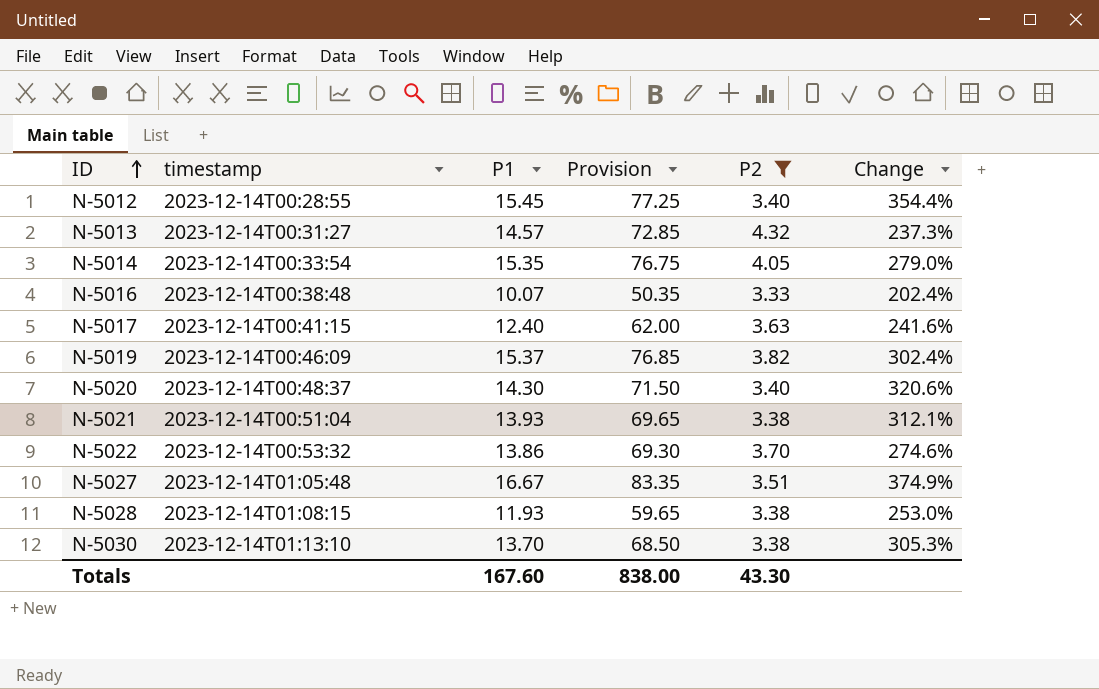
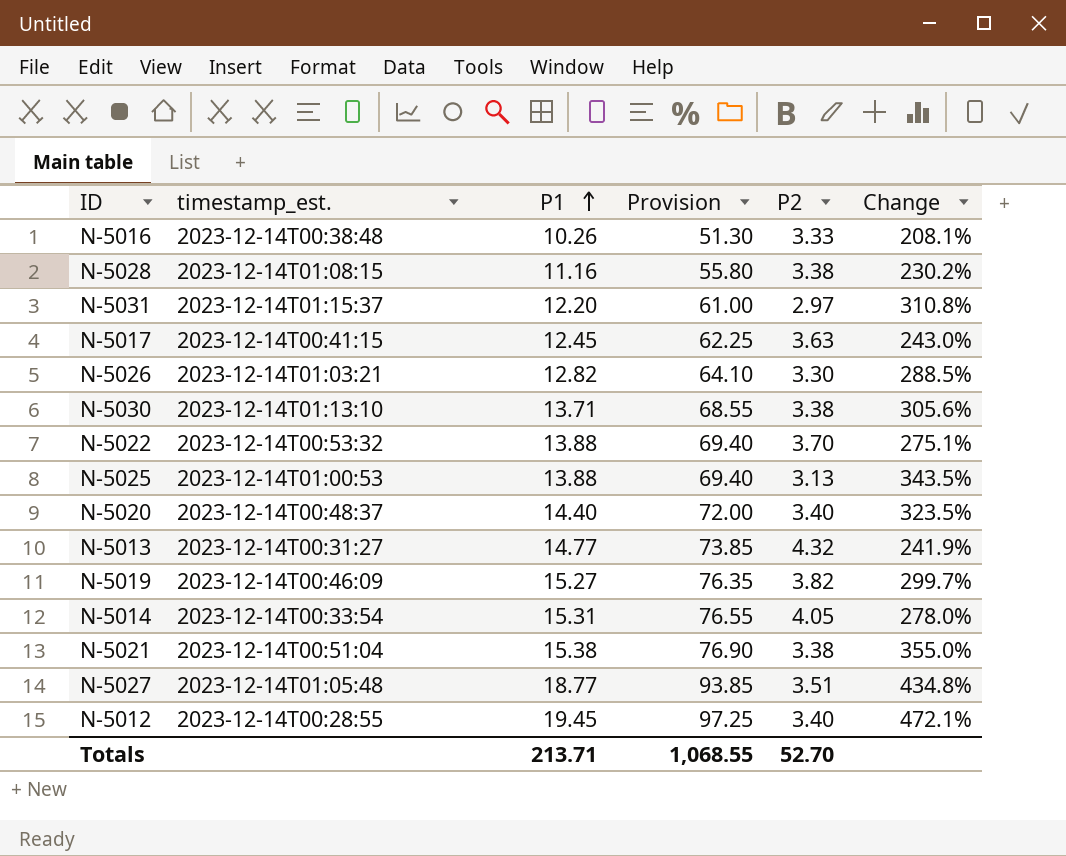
filter: P2 >= 3.33 -> none
row order: ID ascending -> P1 ascending
column name: timestamp -> timestamp_est.
N-5016 | P1: 10.07 -> 10.26
N-5016 | Provision: 50.35 -> 51.30
N-5016 | Change: 202.4% -> 208.1%
N-5028 | P1: 11.93 -> 11.16
N-5028 | Provision: 59.65 -> 55.80
N-5028 | Change: 253.0% -> 230.2%
N-5017 | P1: 12.40 -> 12.45
N-5017 | Provision: 62.00 -> 62.25
N-5017 | Change: 241.6% -> 243.0%
N-5030 | P1: 13.70 -> 13.71
N-5030 | Provision: 68.50 -> 68.55
N-5030 | Change: 305.3% -> 305.6%
N-5022 | P1: 13.86 -> 13.88
N-5022 | Provision: 69.30 -> 69.40
N-5022 | Change: 274.6% -> 275.1%
N-5020 | P1: 14.30 -> 14.40
N-5020 | Provision: 71.50 -> 72.00
N-5020 | Change: 320.6% -> 323.5%
N-5013 | P1: 14.57 -> 14.77
N-5013 | Provision: 72.85 -> 73.85
N-5013 | Change: 237.3% -> 241.9%
N-5019 | P1: 15.37 -> 15.27
N-5019 | Provision: 76.85 -> 76.35
N-5019 | Change: 302.4% -> 299.7%
N-5014 | P1: 15.35 -> 15.31
N-5014 | Provision: 76.75 -> 76.55
N-5014 | Change: 279.0% -> 278.0%
N-5021 | P1: 13.93 -> 15.38
N-5021 | Provision: 69.65 -> 76.90
N-5021 | Change: 312.1% -> 355.0%
N-5027 | P1: 16.67 -> 18.77
N-5027 | Provision: 83.35 -> 93.85
N-5027 | Change: 374.9% -> 434.8%
N-5012 | P1: 15.45 -> 19.45
N-5012 | Provision: 77.25 -> 97.25
N-5012 | Change: 354.4% -> 472.1%
Totals | P1: 167.60 -> 213.71
Totals | Provision: 838.00 -> 1,068.55
Totals | P2: 43.30 -> 52.70

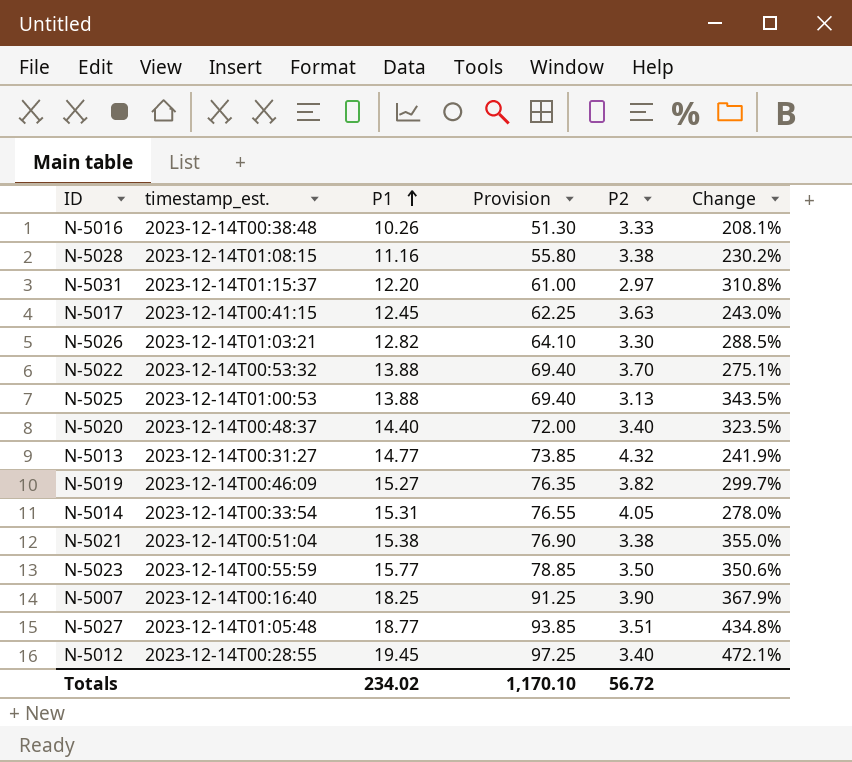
row N-5030: 2023-12-14T01:13:10 | 13.71 | 68.55 | 3.38 | 305.6% -> none
row N-5023: none -> 2023-12-14T00:55:59 | 15.77 | 78.85 | 3.50 | 350.6%
row N-5007: none -> 2023-12-14T00:16:40 | 18.25 | 91.25 | 3.90 | 367.9%
Totals | P1: 213.71 -> 234.02
Totals | Provision: 1,068.55 -> 1,170.10
Totals | P2: 52.70 -> 56.72

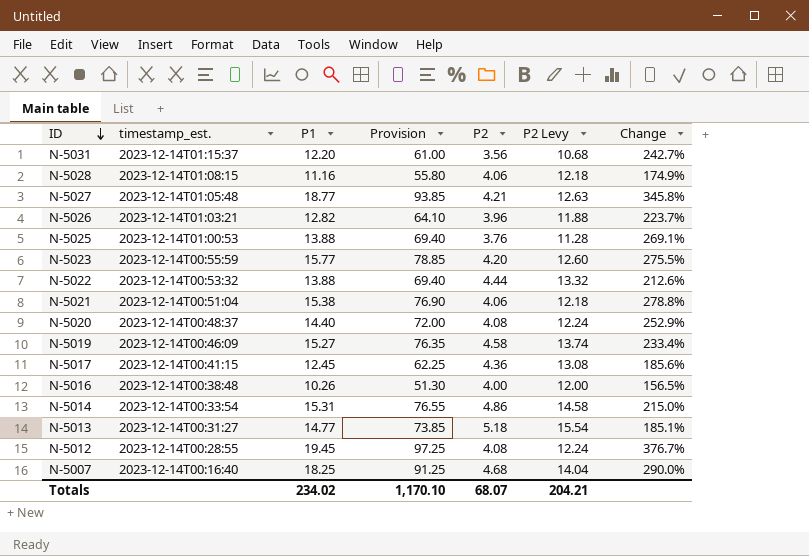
row order: P1 ascending -> ID descending
column P2 Levy | formula: none -> [P2] * 3
N-5031 | P2: 2.97 -> 3.56
N-5031 | Change: 310.8% -> 242.7%
N-5028 | P2: 3.38 -> 4.06
N-5028 | Change: 230.2% -> 174.9%
N-5027 | P2: 3.51 -> 4.21
N-5027 | Change: 434.8% -> 345.8%
N-5026 | P2: 3.30 -> 3.96
N-5026 | Change: 288.5% -> 223.7%
N-5025 | P2: 3.13 -> 3.76
N-5025 | Change: 343.5% -> 269.1%
N-5023 | P2: 3.50 -> 4.20
N-5023 | Change: 350.6% -> 275.5%
N-5022 | P2: 3.70 -> 4.44
N-5022 | Change: 275.1% -> 212.6%
N-5021 | P2: 3.38 -> 4.06
N-5021 | Change: 355.0% -> 278.8%
N-5020 | P2: 3.40 -> 4.08
N-5020 | Change: 323.5% -> 252.9%
N-5019 | P2: 3.82 -> 4.58
N-5019 | Change: 299.7% -> 233.4%
N-5017 | P2: 3.63 -> 4.36
N-5017 | Change: 243.0% -> 185.6%
N-5016 | P2: 3.33 -> 4.00
N-5016 | Change: 208.1% -> 156.5%
N-5014 | P2: 4.05 -> 4.86
N-5014 | Change: 278.0% -> 215.0%
N-5013 | P2: 4.32 -> 5.18
N-5013 | Change: 241.9% -> 185.1%
N-5012 | P2: 3.40 -> 4.08
N-5012 | Change: 472.1% -> 376.7%
N-5007 | P2: 3.90 -> 4.68
N-5007 | Change: 367.9% -> 290.0%
Totals | P2: 56.72 -> 68.07

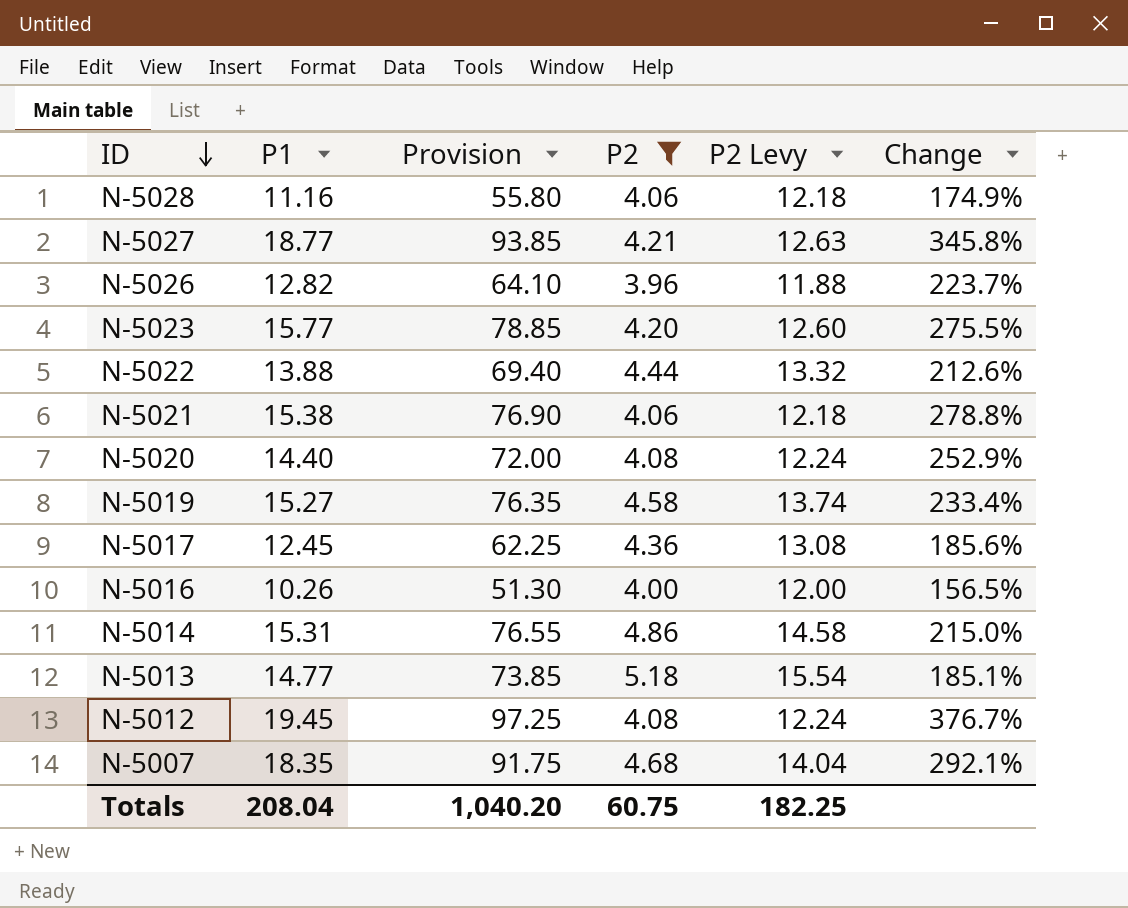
filter: none -> P2 >= 3.96
column timestamp_est. | position: 2 -> none
N-5007 | P1: 18.25 -> 18.35
N-5007 | Provision: 91.25 -> 91.75
N-5007 | Change: 290.0% -> 292.1%
Totals | P1: 234.02 -> 208.04
Totals | Provision: 1,170.10 -> 1,040.20
Totals | P2: 68.07 -> 60.75
Totals | P2 Levy: 204.21 -> 182.25

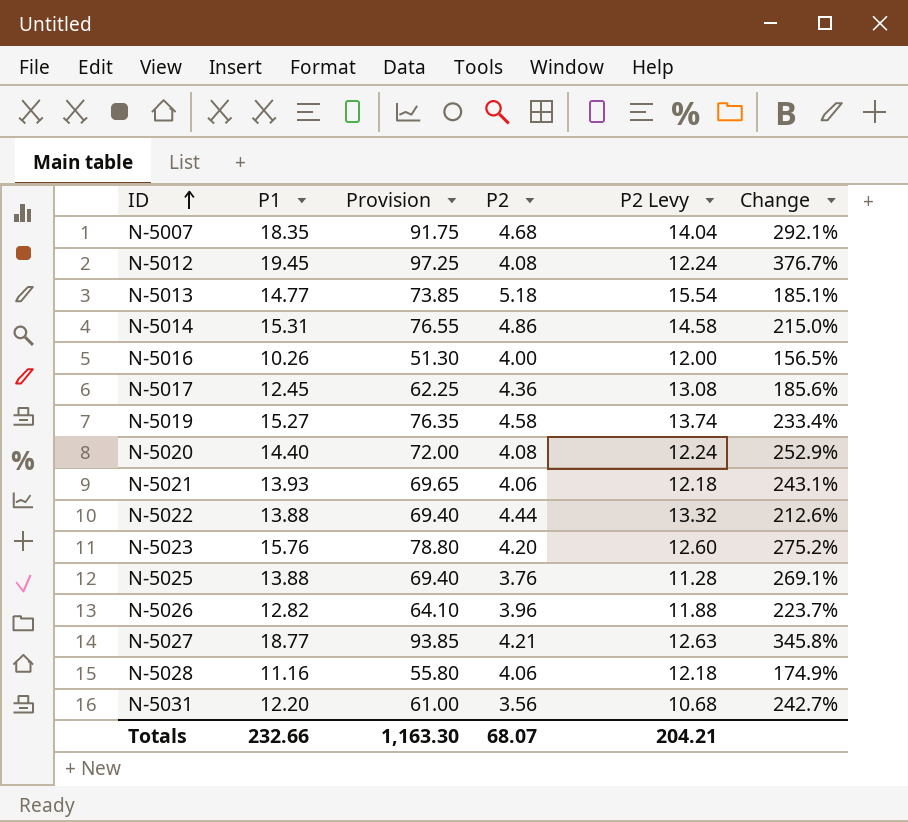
filter: P2 >= 3.96 -> none
row order: ID descending -> ID ascending
N-5021 | P1: 15.38 -> 13.93
N-5021 | Provision: 76.90 -> 69.65
N-5021 | Change: 278.8% -> 243.1%
N-5023 | P1: 15.77 -> 15.76
N-5023 | Provision: 78.85 -> 78.80
N-5023 | Change: 275.5% -> 275.2%
Totals | P1: 208.04 -> 232.66
Totals | Provision: 1,040.20 -> 1,163.30
Totals | P2: 60.75 -> 68.07
Totals | P2 Levy: 182.25 -> 204.21

